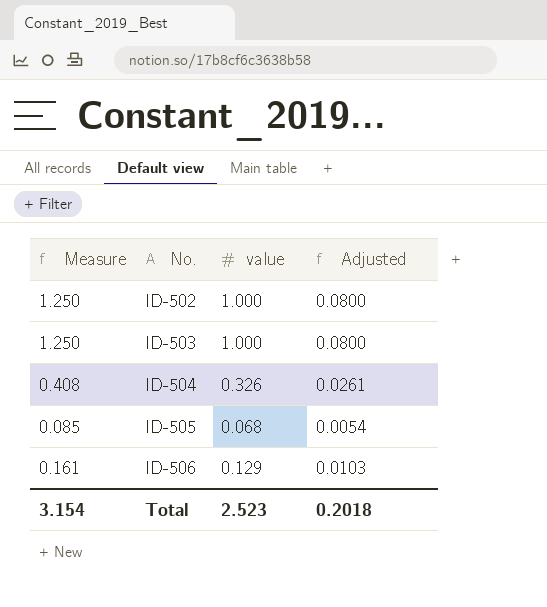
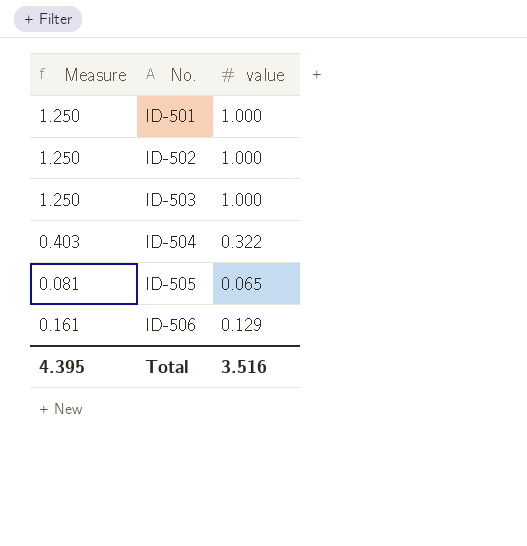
column Adjusted | formula: [value] * 0.08 -> none
row ID-501: none -> 1.250 | 1.000
ID-504 | Measure: 0.408 -> 0.403
ID-504 | value: 0.326 -> 0.322
ID-505 | Measure: 0.085 -> 0.081
ID-505 | value: 0.068 -> 0.065
Total | Measure: 3.154 -> 4.395
Total | value: 2.523 -> 3.516

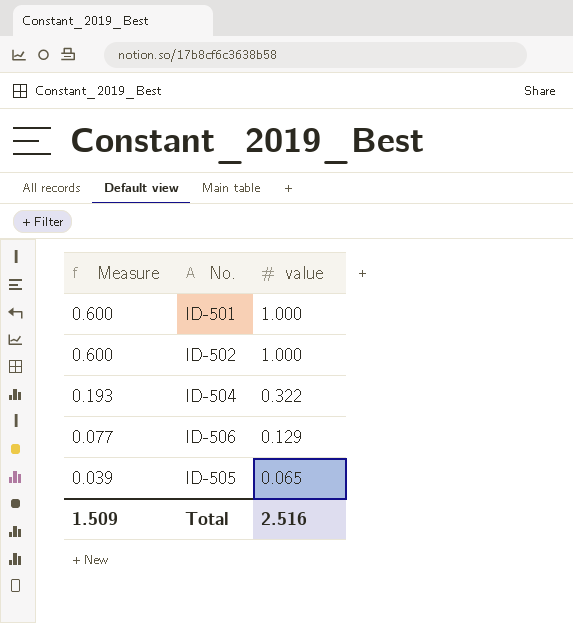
row order: No. ascending -> Measure descending
column Measure | formula: [value] * 1.25 -> [value] * 0.6
row ID-503: 1.250 | 1.000 -> none
Total | Measure: 4.395 -> 1.509
Total | value: 3.516 -> 2.516

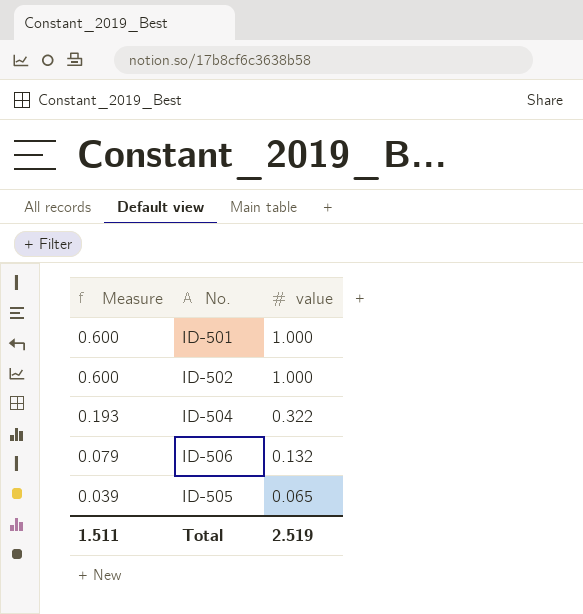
ID-506 | Measure: 0.077 -> 0.079
ID-506 | value: 0.129 -> 0.132
Total | Measure: 1.509 -> 1.511
Total | value: 2.516 -> 2.519

